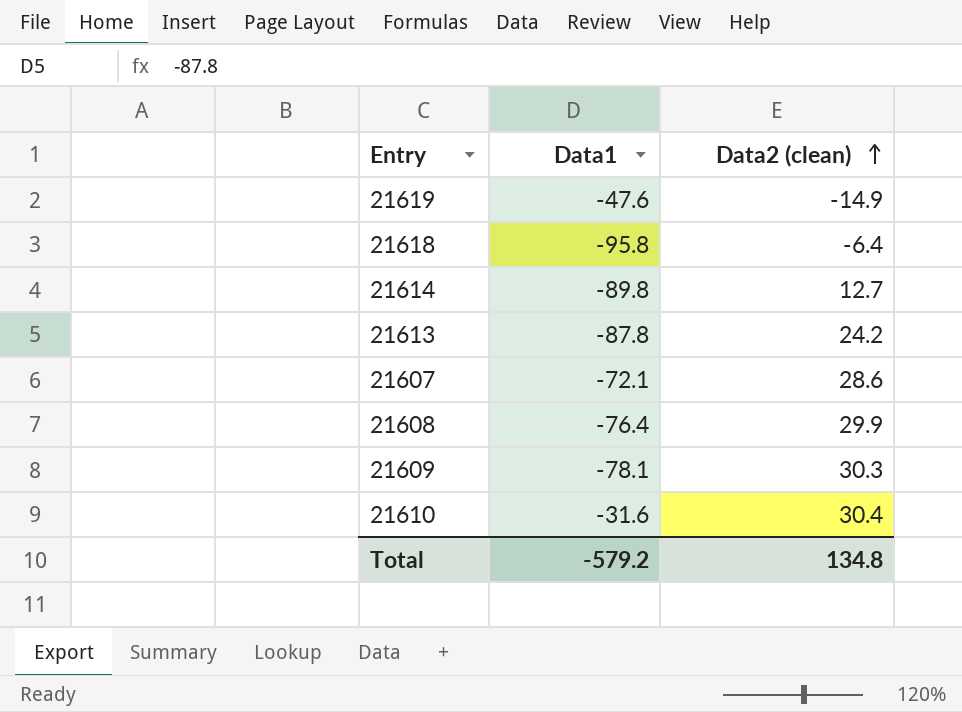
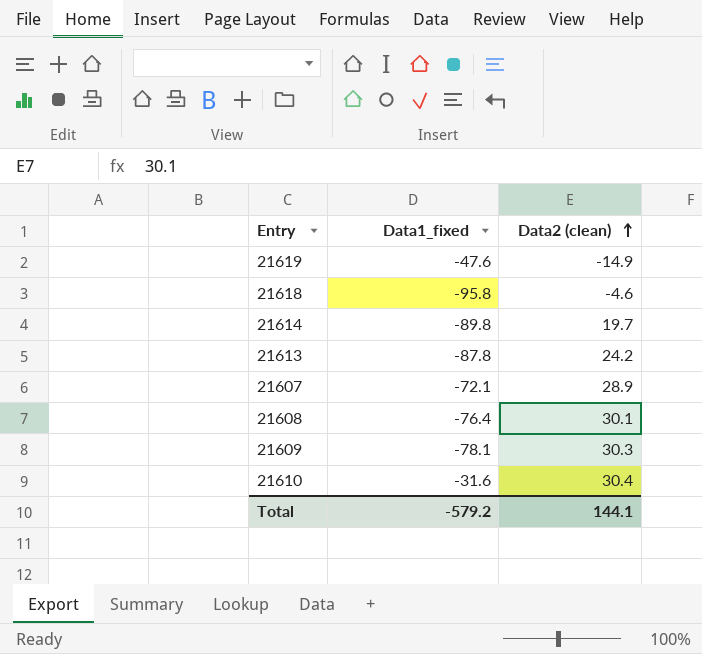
column name: Data1 -> Data1_fixed
21618 | Data2 (clean): -6.4 -> -4.6
21614 | Data2 (clean): 12.7 -> 19.7
21607 | Data2 (clean): 28.6 -> 28.9
21608 | Data2 (clean): 29.9 -> 30.1
Total | Data2 (clean): 134.8 -> 144.1

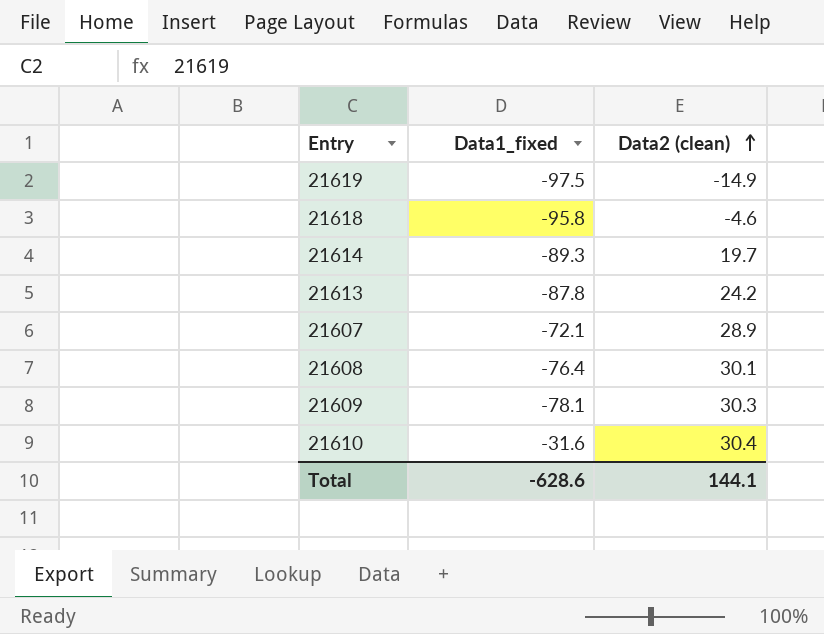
21619 | Data1_fixed: -47.6 -> -97.5
21614 | Data1_fixed: -89.8 -> -89.3
Total | Data1_fixed: -579.2 -> -628.6

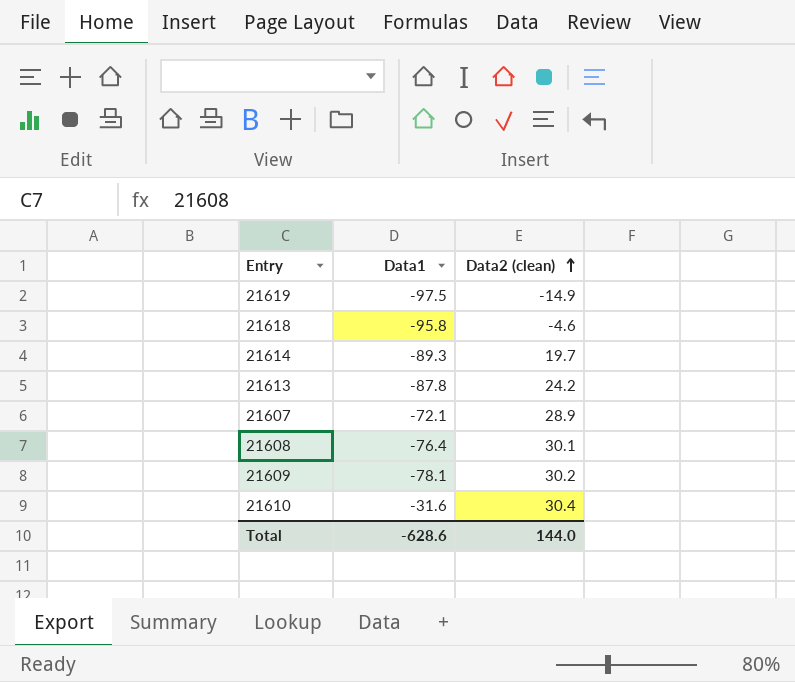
column name: Data1_fixed -> Data1
21609 | Data2 (clean): 30.3 -> 30.2
Total | Data2 (clean): 144.1 -> 144.0

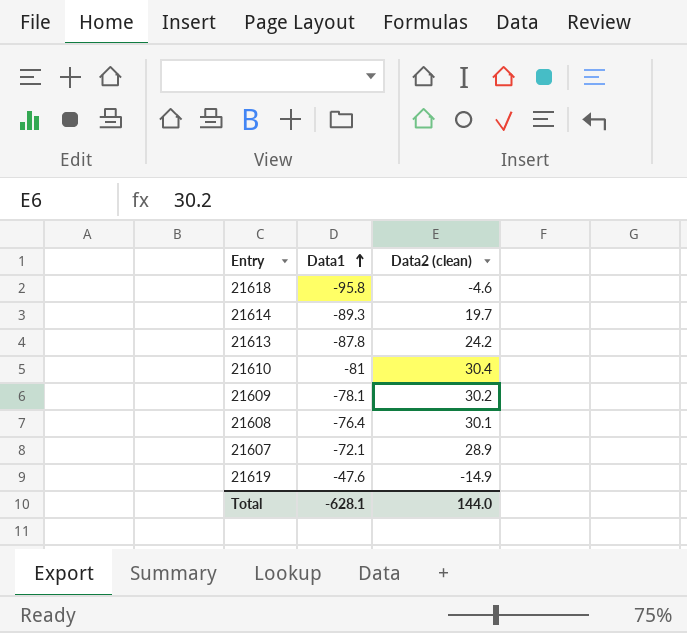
row order: Data2 (clean) ascending -> Data1 ascending
21610 | Data1: -31.6 -> -81
21619 | Data1: -97.5 -> -47.6
Total | Data1: -628.6 -> -628.1

